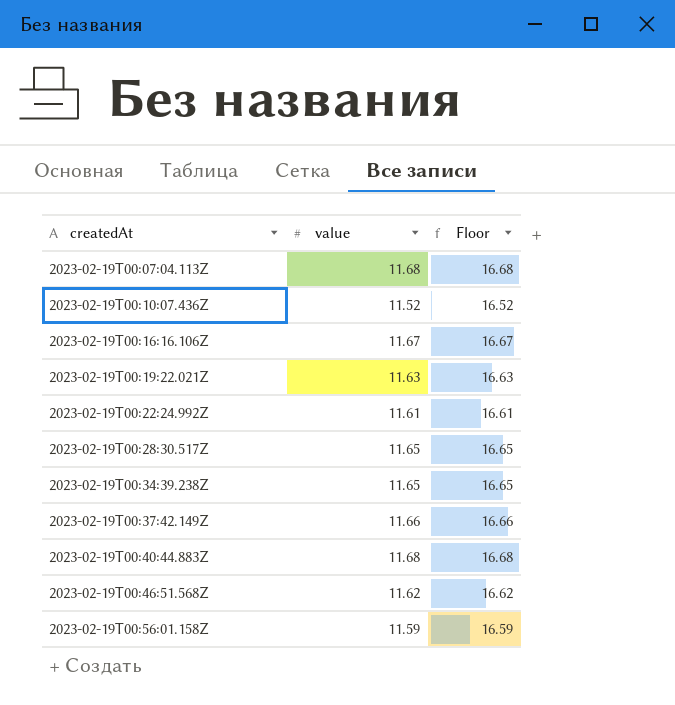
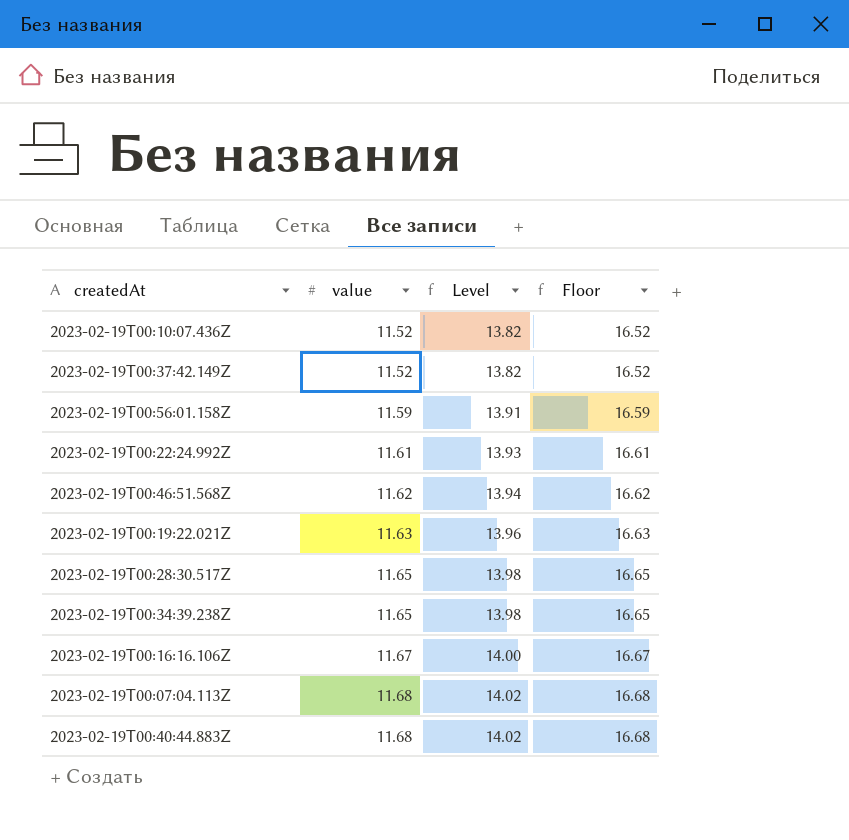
row order: createdAt ascending -> value ascending
column Level | formula: none -> [value] * 1.2
2023-02-19T00:37:42.149Z | value: 11.66 -> 11.52
2023-02-19T00:37:42.149Z | Floor: 16.66 -> 16.52

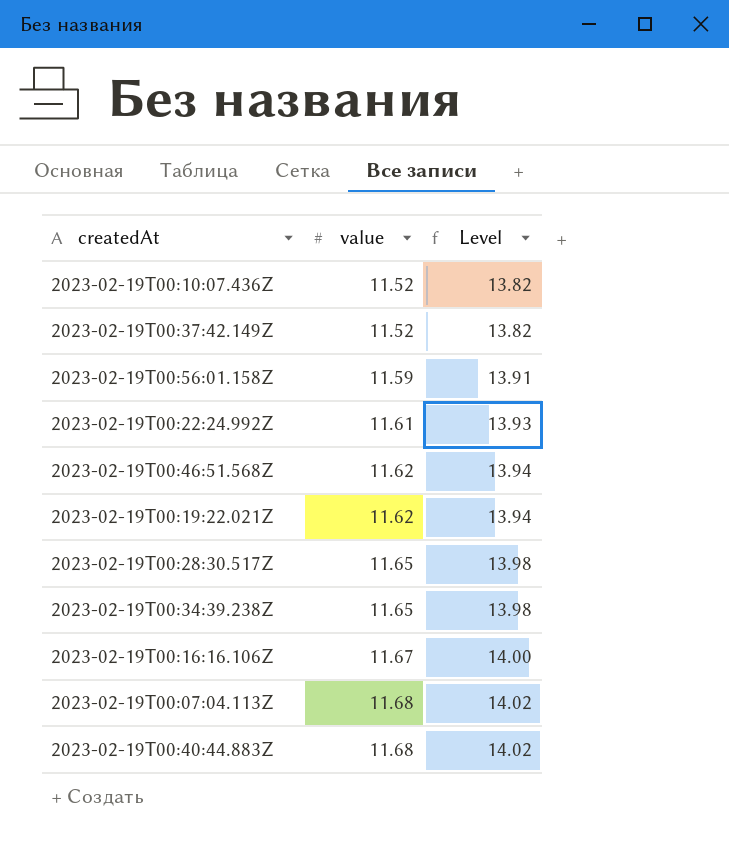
column Floor | formula: [value] + 5 -> none
2023-02-19T00:19:22.021Z | value: 11.63 -> 11.62
2023-02-19T00:19:22.021Z | Level: 13.96 -> 13.94

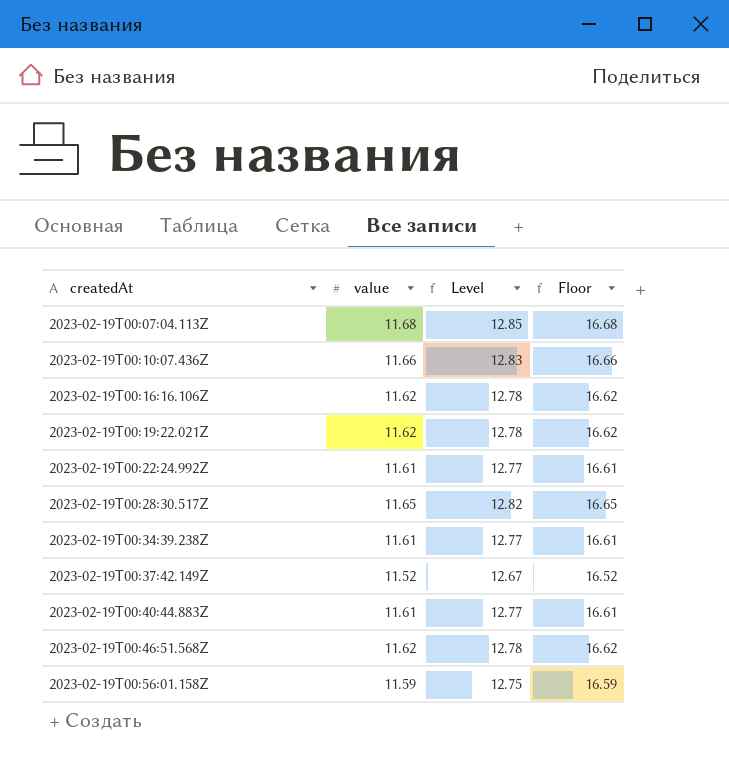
row order: value ascending -> createdAt ascending
column Level | formula: [value] * 1.2 -> [value] * 1.1
column Floor | formula: none -> [value] + 5
2023-02-19T00:10:07.436Z | value: 11.52 -> 11.66
2023-02-19T00:16:16.106Z | value: 11.67 -> 11.62
2023-02-19T00:34:39.238Z | value: 11.65 -> 11.61
2023-02-19T00:40:44.883Z | value: 11.68 -> 11.61

